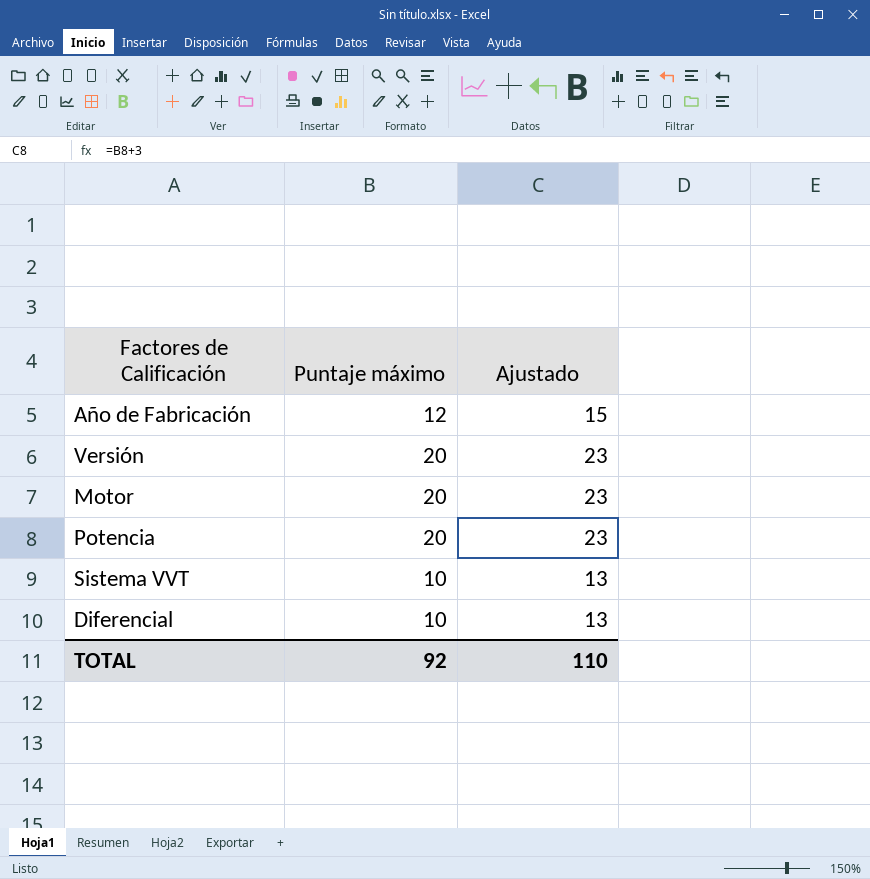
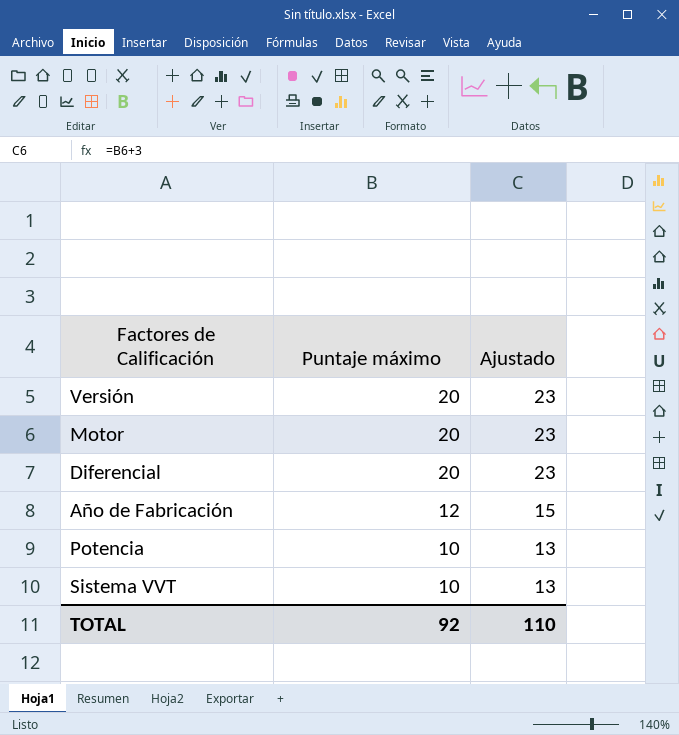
row order: none -> Puntaje máximo descending
Diferencial | Puntaje máximo: 10 -> 20
Diferencial | Ajustado: 13 -> 23
Potencia | Puntaje máximo: 20 -> 10
Potencia | Ajustado: 23 -> 13

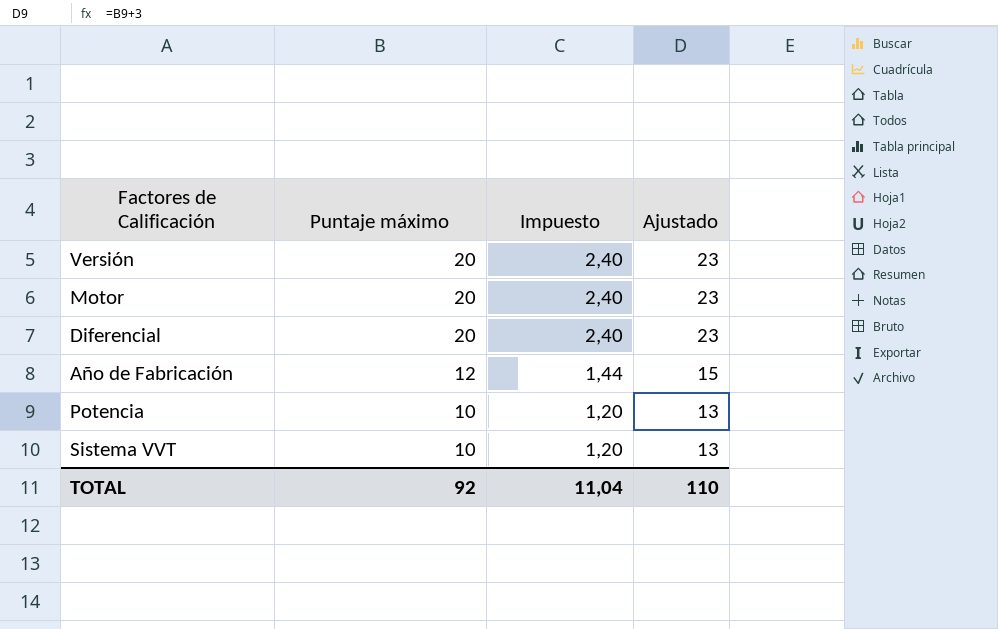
column Impuesto | formula: none -> [Puntaje máximo] * 0,12

